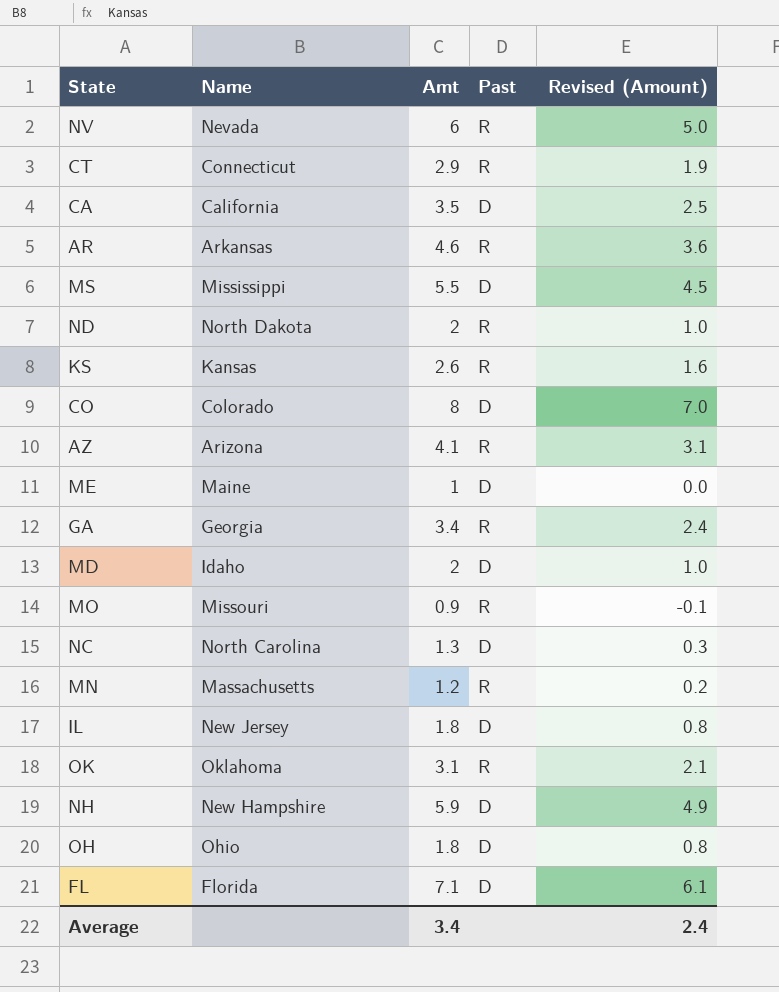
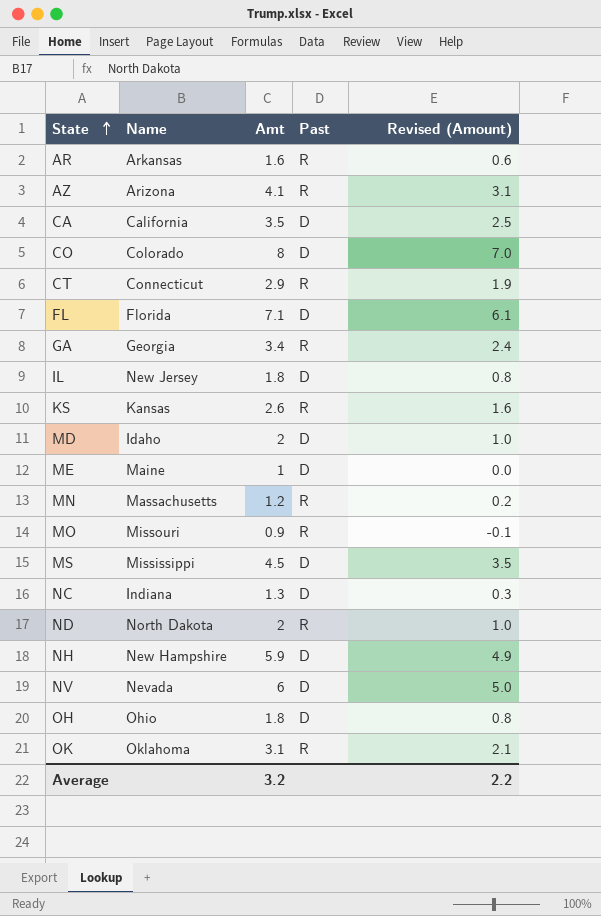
row order: none -> State ascending
AR | Amt: 4.6 -> 1.6
AR | Revised (Amount): 3.6 -> 0.6
MS | Amt: 5.5 -> 4.5
MS | Revised (Amount): 4.5 -> 3.5
NC | Name: North Carolina -> Indiana
NV | Past: R -> D
Average | Amt: 3.4 -> 3.2
Average | Revised (Amount): 2.4 -> 2.2

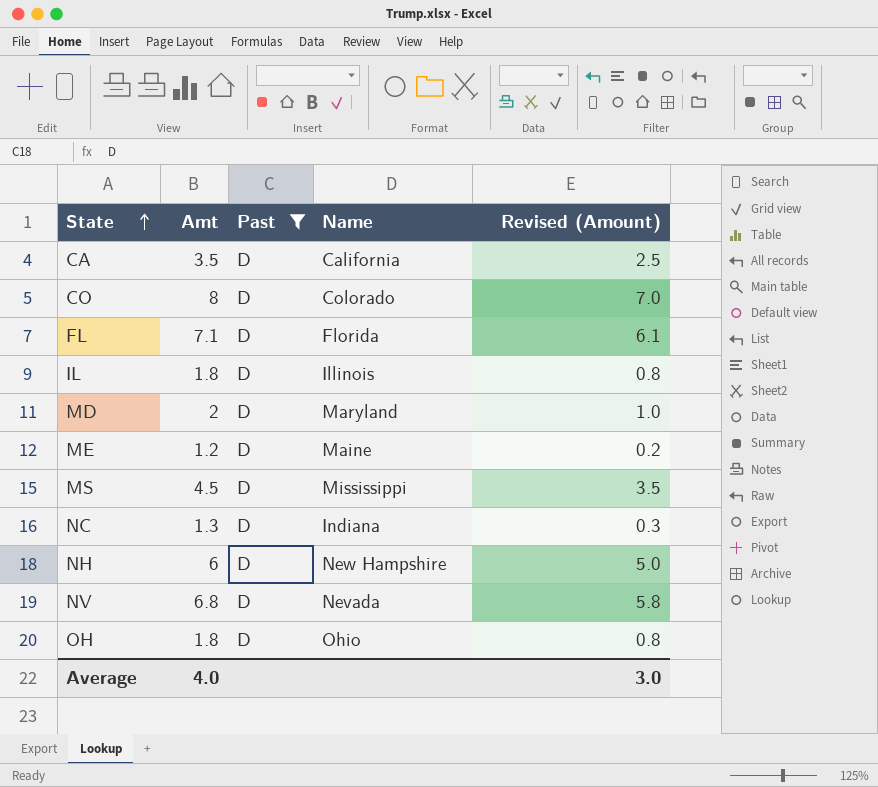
filter: none -> Past = D
column Name | position: 2 -> 4
IL | Name: New Jersey -> Illinois
MD | Name: Idaho -> Maryland
ME | Amt: 1 -> 1.2
ME | Revised (Amount): 0.0 -> 0.2
NH | Amt: 5.9 -> 6
NH | Revised (Amount): 4.9 -> 5.0
NV | Amt: 6 -> 6.8
NV | Revised (Amount): 5.0 -> 5.8
Average | Amt: 3.2 -> 4.0
Average | Revised (Amount): 2.2 -> 3.0

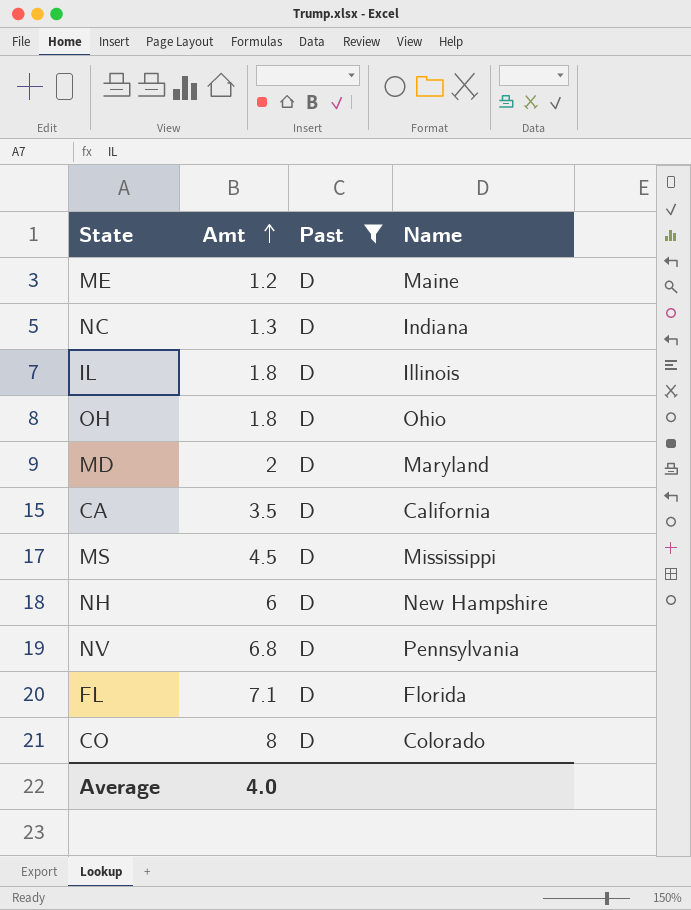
row order: State ascending -> Amt ascending
column Revised (Amount) | formula: [Amt] - 1 -> none
NV | Name: Nevada -> Pennsylvania

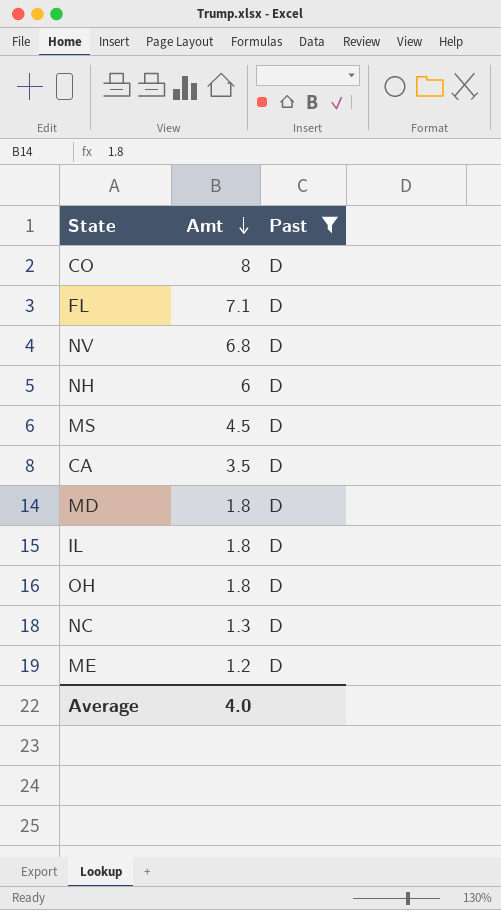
row order: Amt ascending -> Amt descending
column Name | position: 4 -> none
MD | Amt: 2 -> 1.8

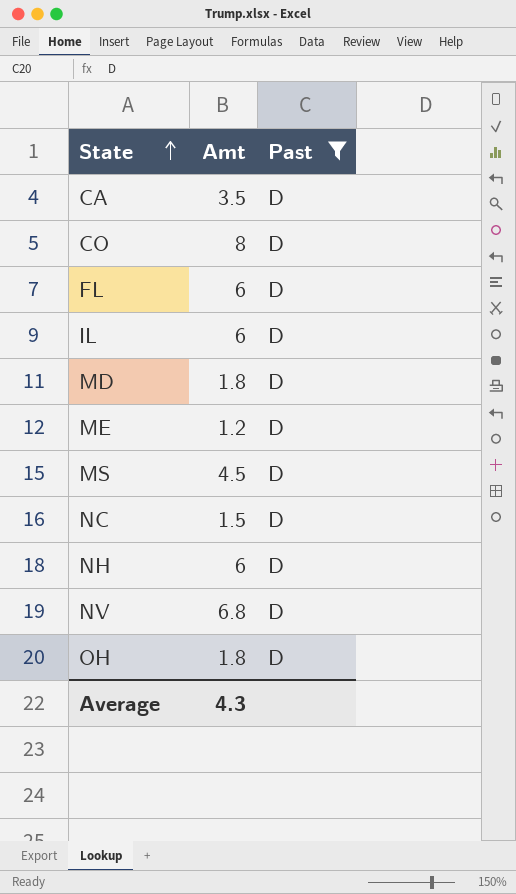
row order: Amt descending -> State ascending
FL | Amt: 7.1 -> 6
IL | Amt: 1.8 -> 6
NC | Amt: 1.3 -> 1.5
Average | Amt: 4.0 -> 4.3

